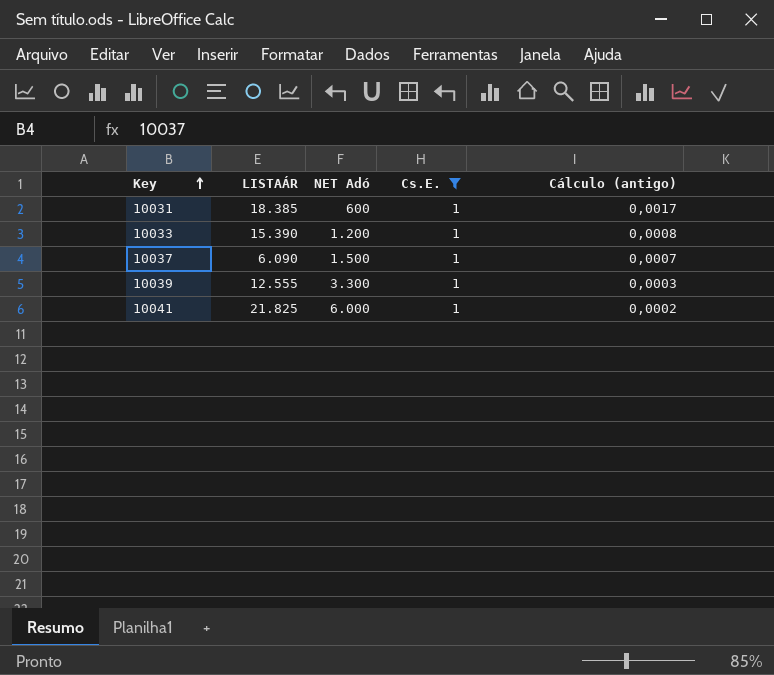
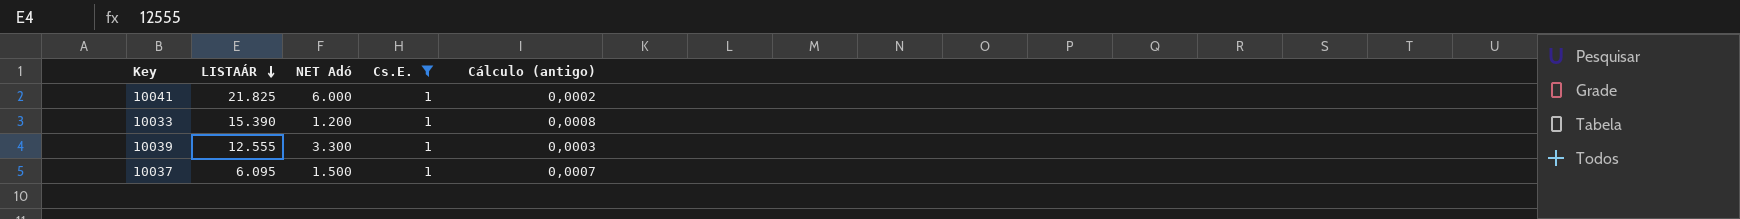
row order: Key ascending -> LISTAÁR descending
row 10031: 18.385 | 600 | 1 | 0,0017 -> none
10037 | LISTAÁR: 6.090 -> 6.095

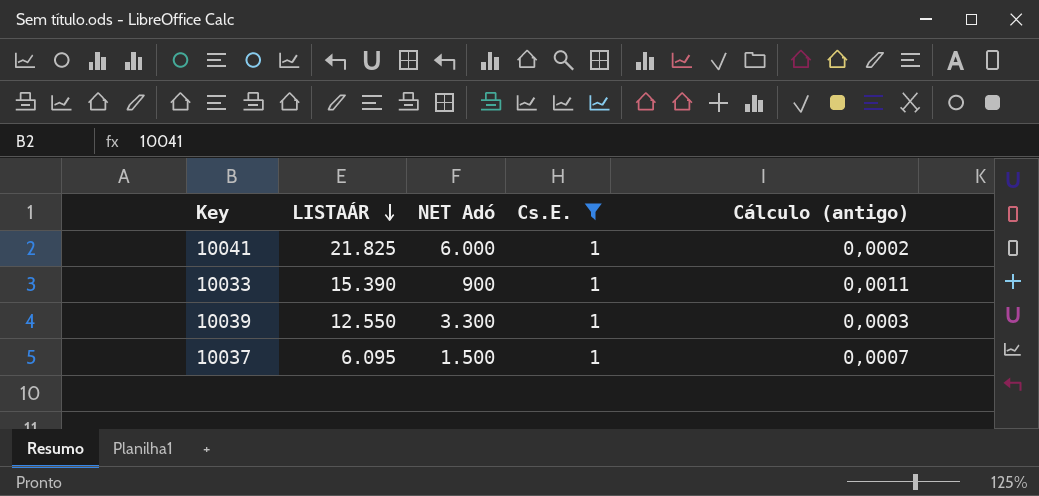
10033 | NET Adó: 1.200 -> 900
10033 | Cálculo (antigo): 0,0008 -> 0,0011
10039 | LISTAÁR: 12.555 -> 12.550

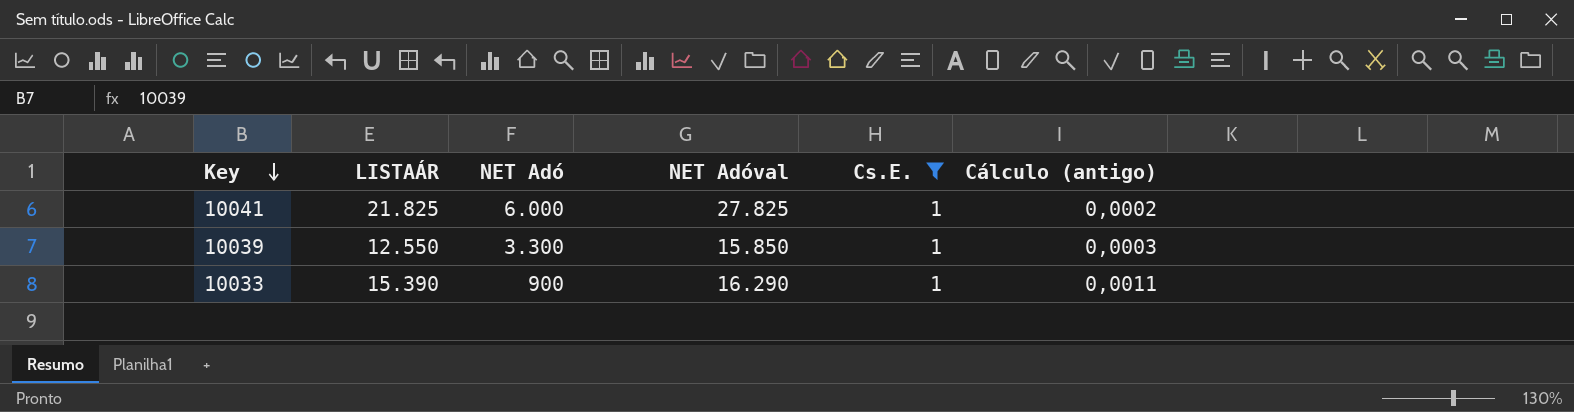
row order: LISTAÁR descending -> Key descending
column NET Adóval | formula: none -> [LISTAÁR] + [NET Adó]
row 10037: 6.095 | 1.500 | 1 | 0,0007 -> none

